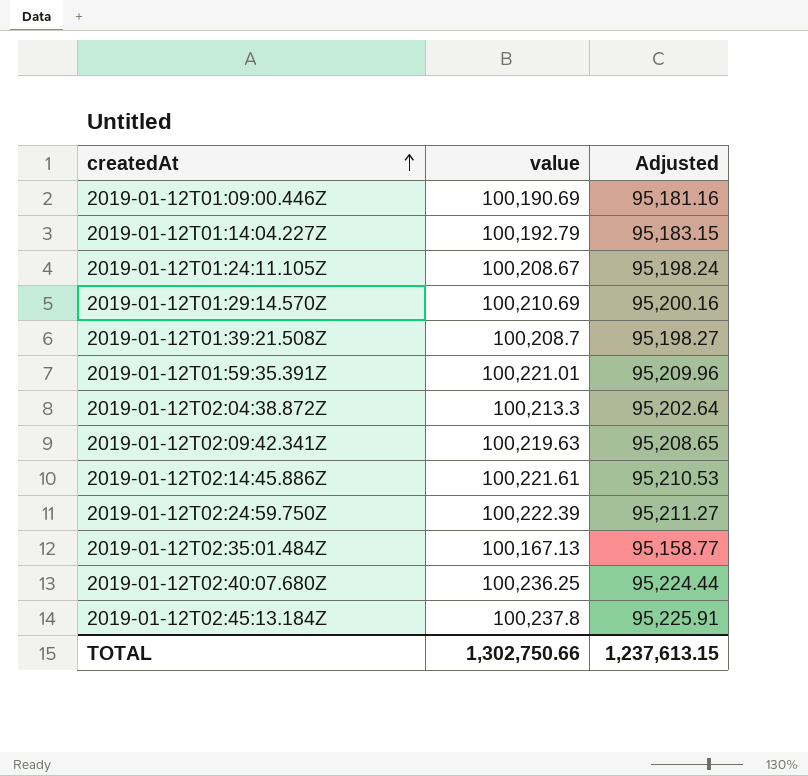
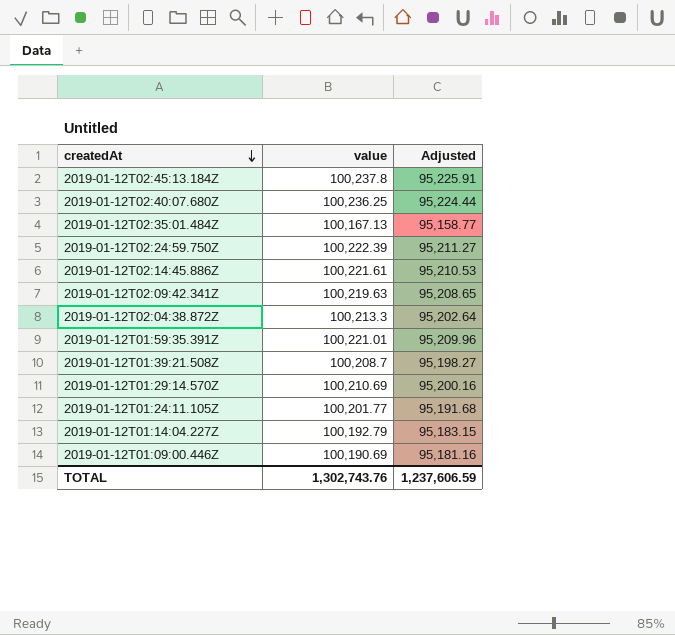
row order: createdAt ascending -> createdAt descending
2019-01-12T01:24:11.105Z | value: 100,208.67 -> 100,201.77
2019-01-12T01:24:11.105Z | Adjusted: 95,198.24 -> 95,191.68
TOTAL | value: 1,302,750.66 -> 1,302,743.76
TOTAL | Adjusted: 1,237,613.15 -> 1,237,606.59

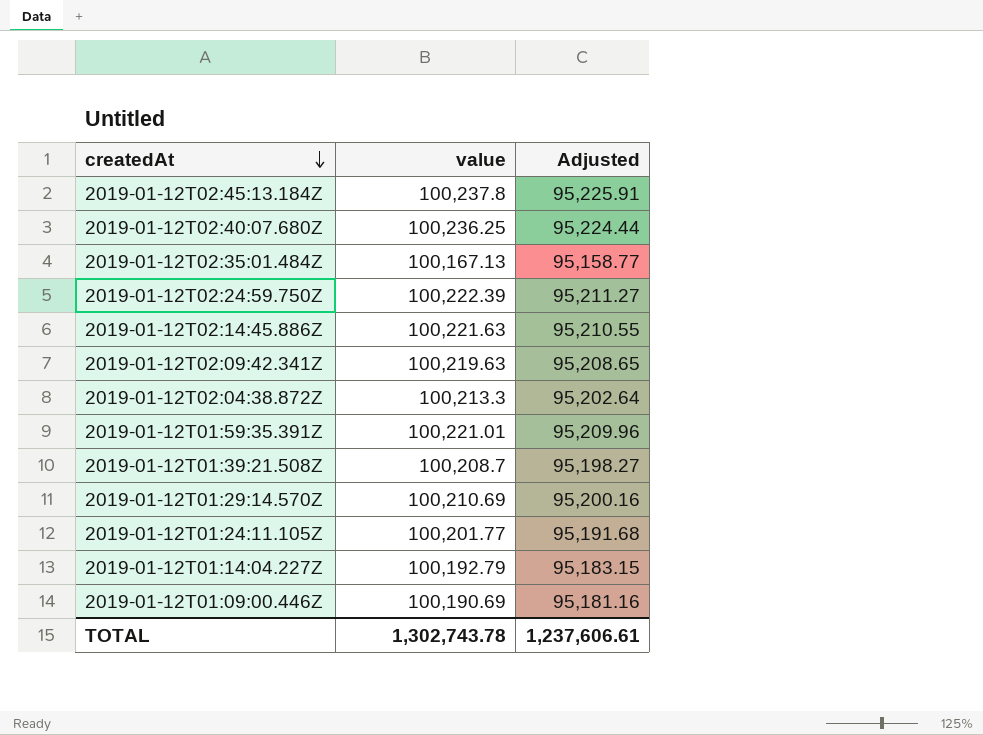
2019-01-12T02:14:45.886Z | value: 100,221.61 -> 100,221.63
2019-01-12T02:14:45.886Z | Adjusted: 95,210.53 -> 95,210.55
TOTAL | value: 1,302,743.76 -> 1,302,743.78
TOTAL | Adjusted: 1,237,606.59 -> 1,237,606.61

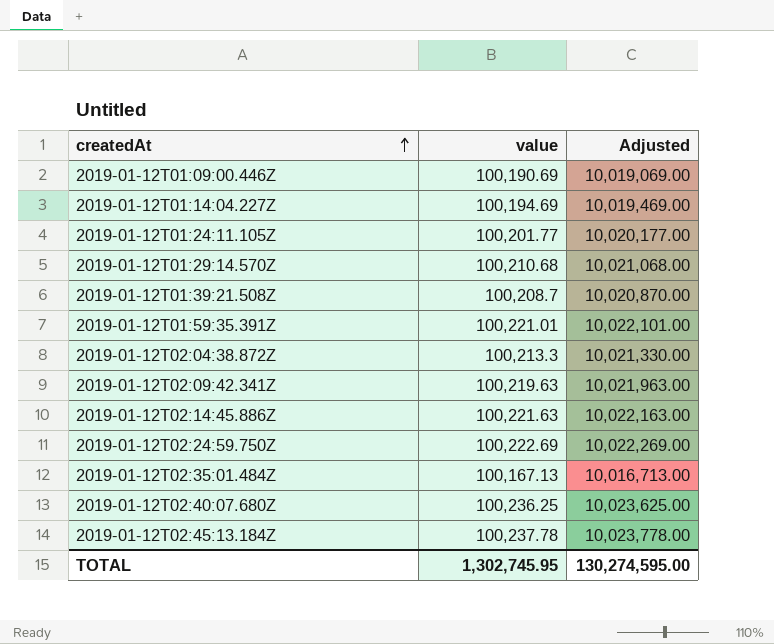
row order: createdAt descending -> createdAt ascending
column Adjusted | formula: [value] * 0.95 -> [value] * 100
2019-01-12T01:14:04.227Z | value: 100,192.79 -> 100,194.69
2019-01-12T01:29:14.570Z | value: 100,210.69 -> 100,210.68
2019-01-12T02:24:59.750Z | value: 100,222.39 -> 100,222.69
2019-01-12T02:45:13.184Z | value: 100,237.8 -> 100,237.78
TOTAL | value: 1,302,743.78 -> 1,302,745.95
TOTAL | Adjusted: 1,237,606.61 -> 130,274,595.00

